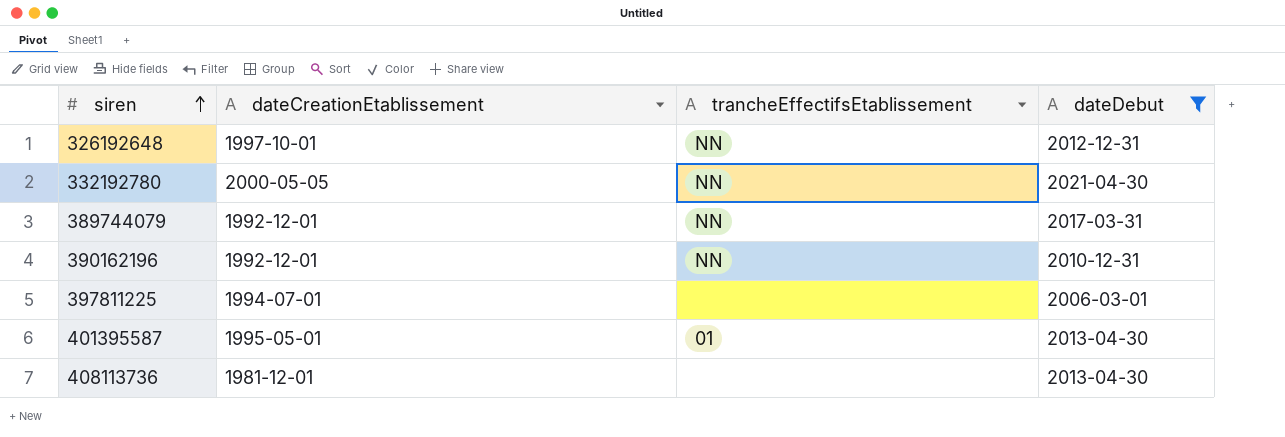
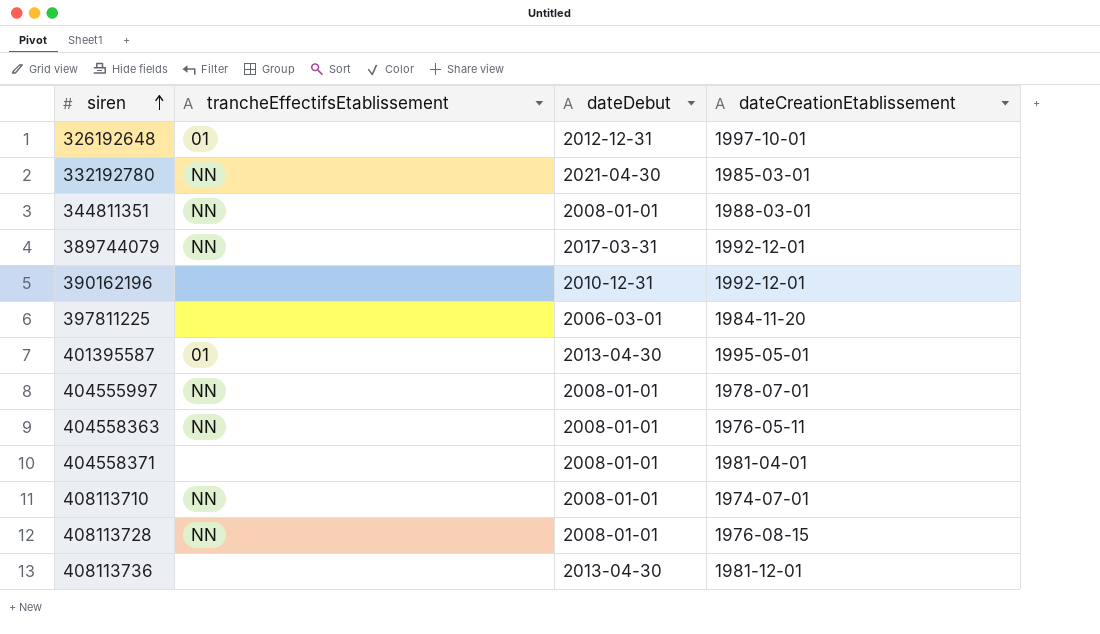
filter: dateDebut != 2008-01-01 -> none
column dateCreationEtablissement | position: 2 -> 4
326192648 | trancheEffectifsEtablissement: NN -> 01
332192780 | dateCreationEtablissement: 2000-05-05 -> 1985-03-01
390162196 | trancheEffectifsEtablissement: NN -> none
397811225 | dateCreationEtablissement: 1994-07-01 -> 1984-11-20

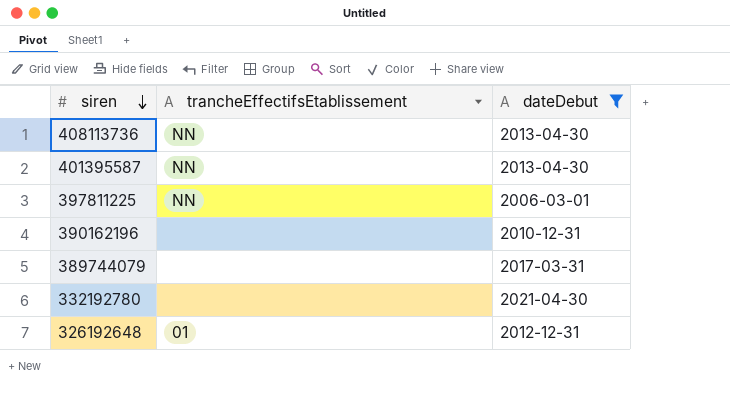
filter: none -> dateDebut != 2008-01-01
row order: siren ascending -> siren descending
column dateCreationEtablissement | position: 4 -> none
408113736 | trancheEffectifsEtablissement: none -> NN
401395587 | trancheEffectifsEtablissement: 01 -> NN
397811225 | trancheEffectifsEtablissement: none -> NN
389744079 | trancheEffectifsEtablissement: NN -> none
332192780 | trancheEffectifsEtablissement: NN -> none

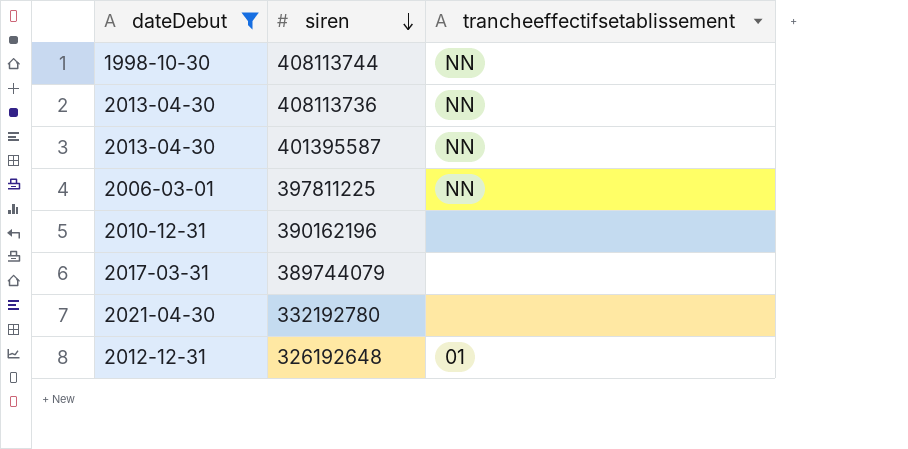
column dateDebut | position: 3 -> 1
column name: trancheEffectifsEtablissement -> trancheeffectifsetablissement
row 408113744: none -> 1998-10-30 | NN

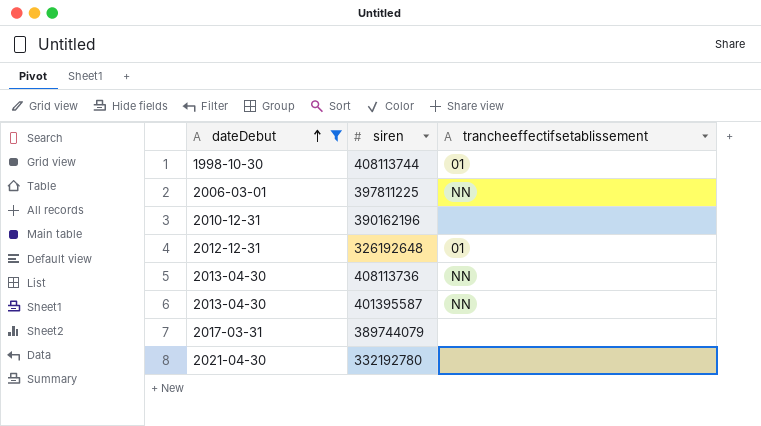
row order: siren descending -> dateDebut ascending
408113744 | trancheeffectifsetablissement: NN -> 01

